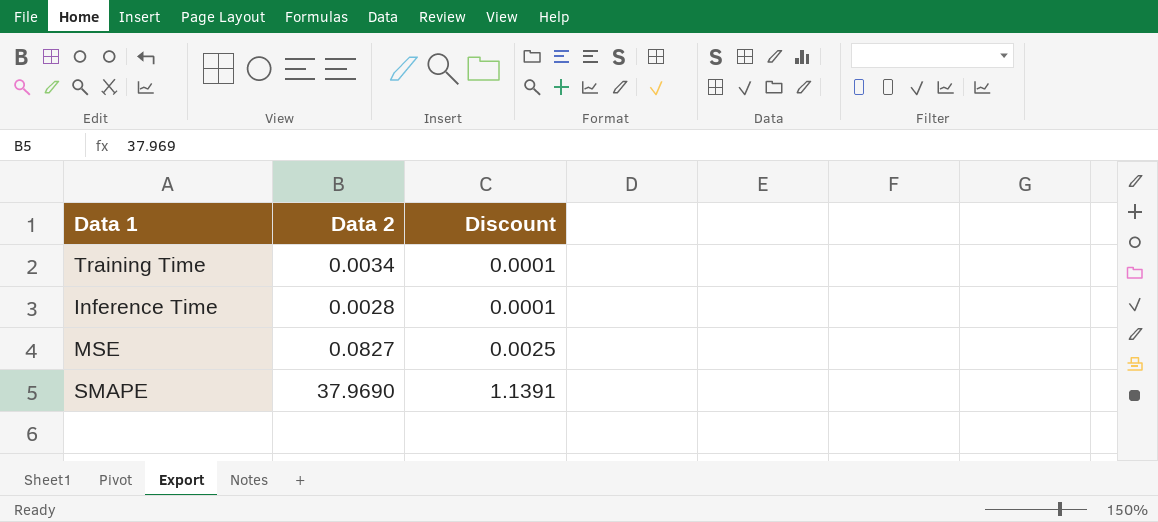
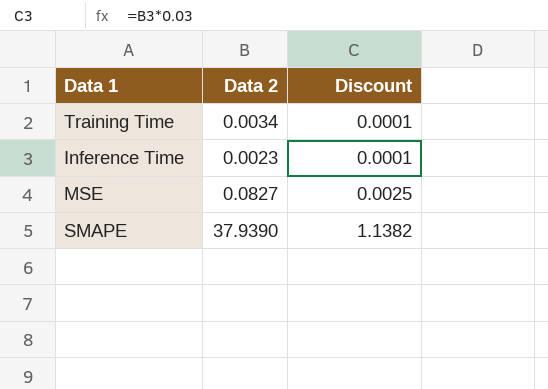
Inference Time | Data 2: 0.0028 -> 0.0023
SMAPE | Data 2: 37.9690 -> 37.9390
SMAPE | Discount: 1.1391 -> 1.1382

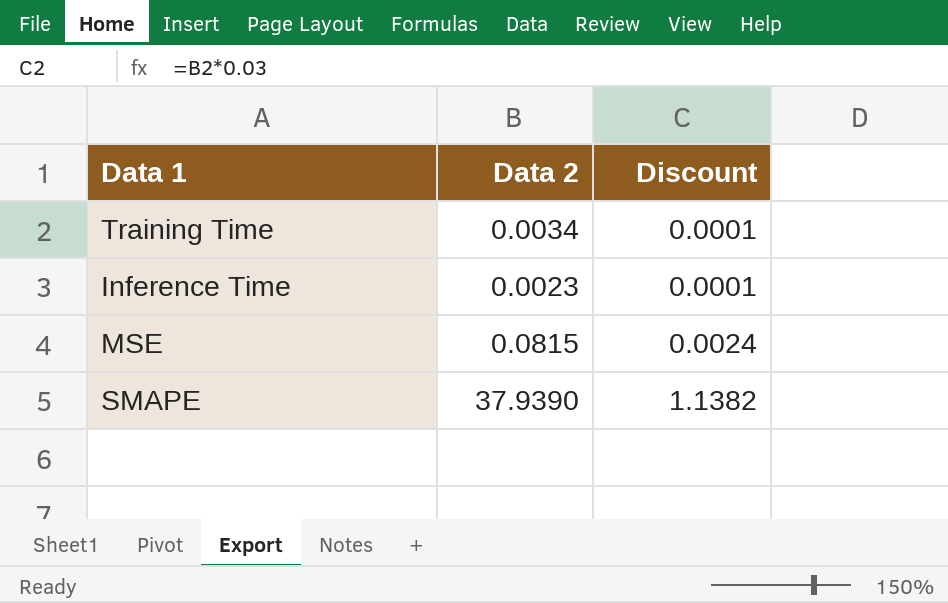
MSE | Data 2: 0.0827 -> 0.0815
MSE | Discount: 0.0025 -> 0.0024

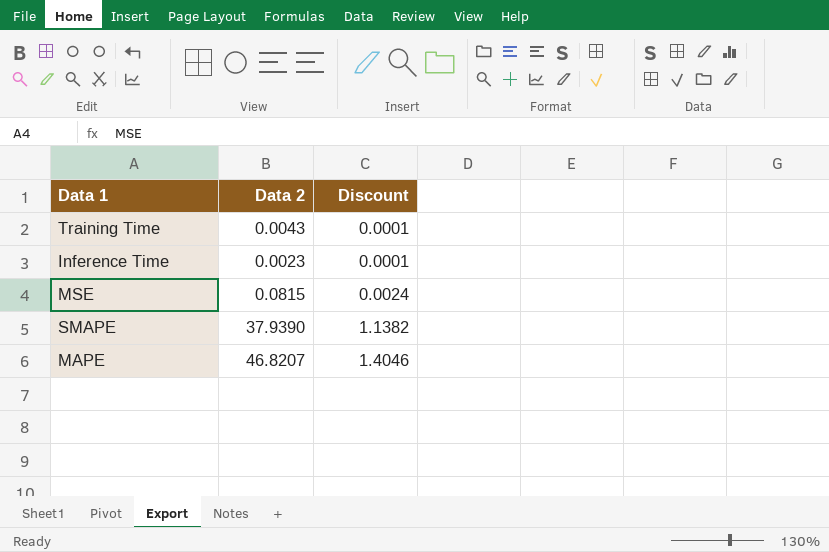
Training Time | Data 2: 0.0034 -> 0.0043
row MAPE: none -> 46.8207 | 1.4046

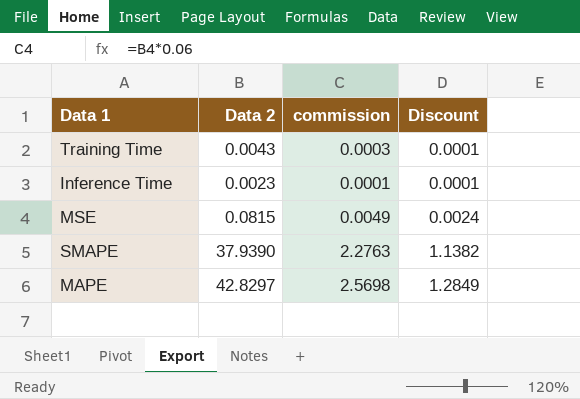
column commission | formula: none -> [Data 2] * 0.06
MAPE | Data 2: 46.8207 -> 42.8297
MAPE | Discount: 1.4046 -> 1.2849

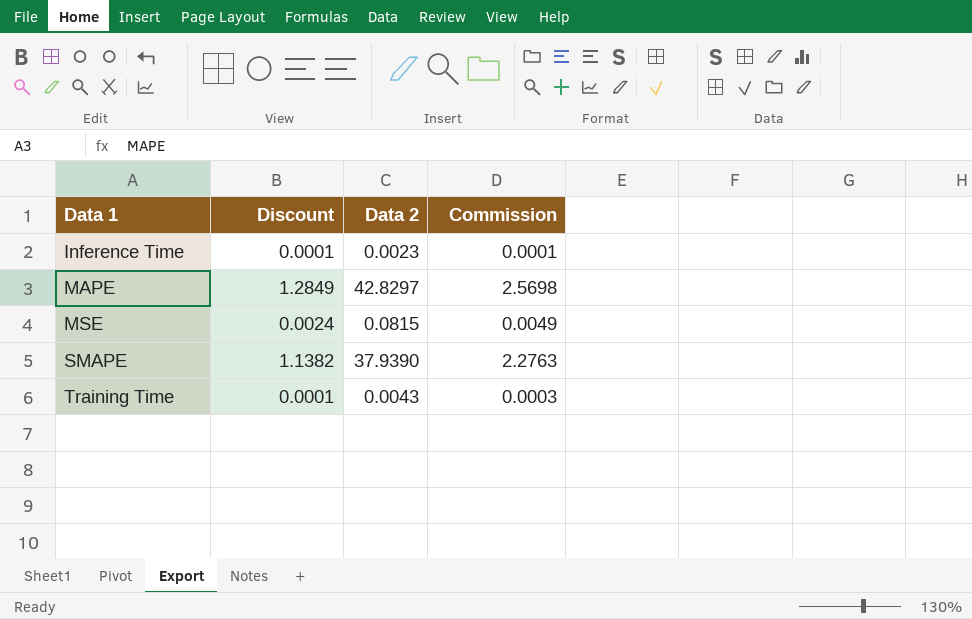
row order: Discount ascending -> Data 1 ascending
column Discount | position: 4 -> 2
column name: commission -> Commission

